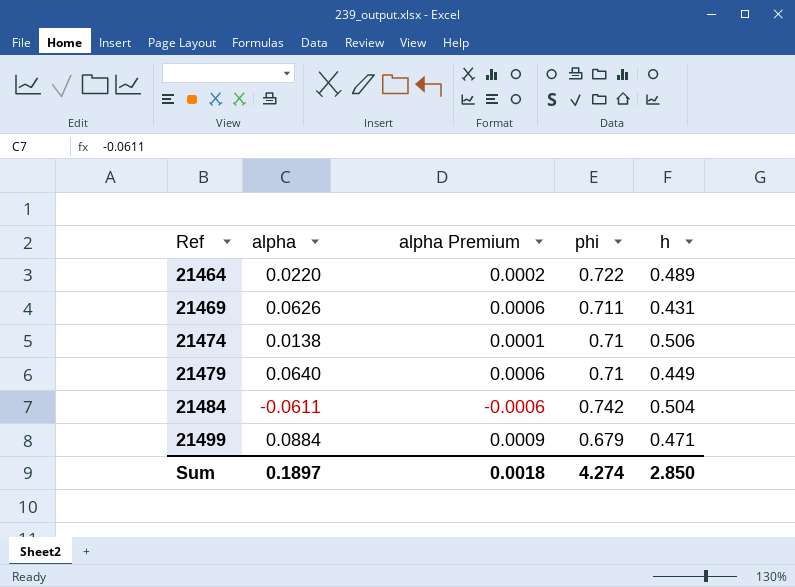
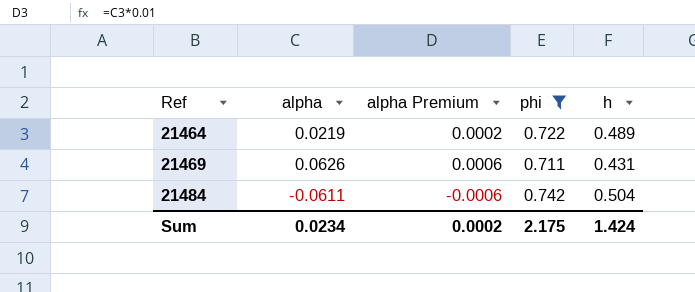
filter: none -> phi >= 0.711
21464 | alpha: 0.0220 -> 0.0219
Sum | alpha: 0.1897 -> 0.0234
Sum | alpha Premium: 0.0018 -> 0.0002
Sum | phi: 4.274 -> 2.175
Sum | h: 2.850 -> 1.424

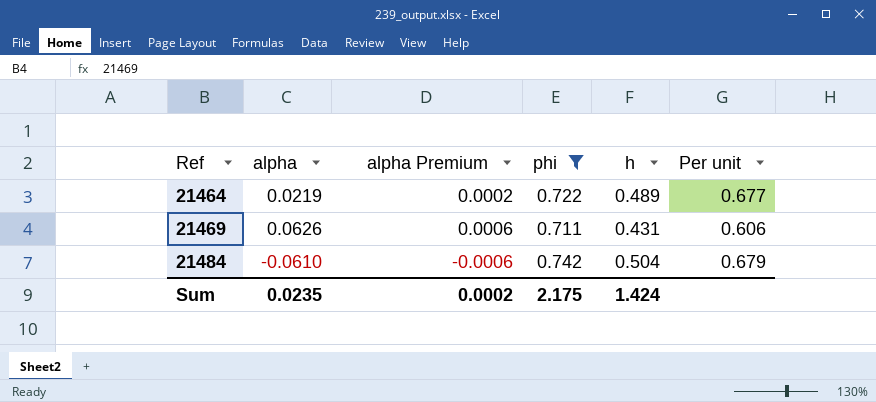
column Per unit | formula: none -> [h] / [phi]
21484 | alpha: -0.0611 -> -0.0610
Sum | alpha: 0.0234 -> 0.0235

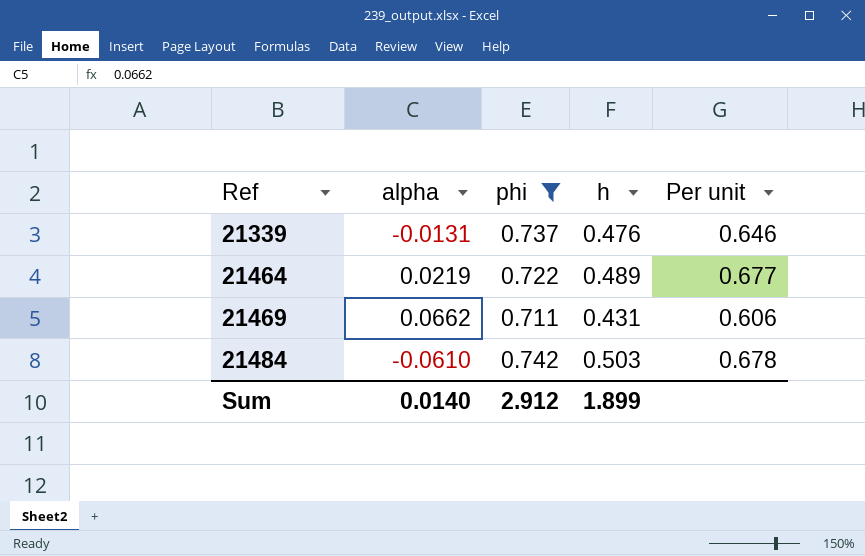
column alpha Premium | formula: [alpha] * 0.01 -> none
row 21339: none -> -0.0131 | 0.737 | 0.476 | 0.646
21469 | alpha: 0.0626 -> 0.0662
21484 | h: 0.504 -> 0.503
21484 | Per unit: 0.679 -> 0.678
Sum | alpha: 0.0235 -> 0.0140
Sum | phi: 2.175 -> 2.912
Sum | h: 1.424 -> 1.899

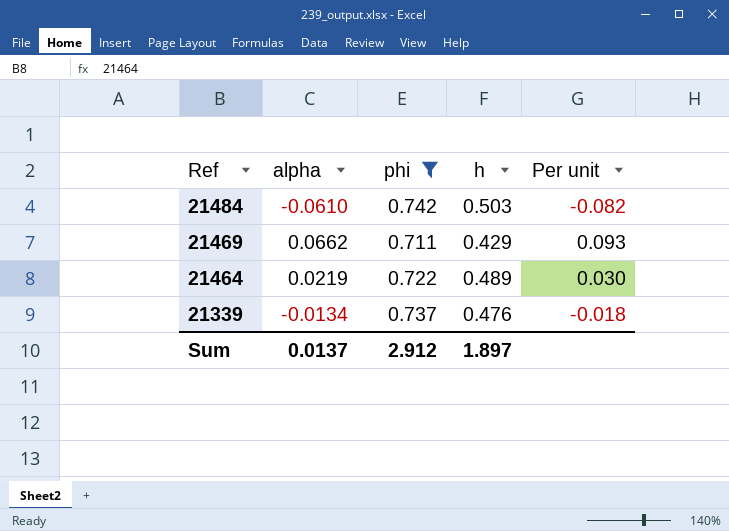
row order: Ref ascending -> Ref descending
column Per unit | formula: [h] / [phi] -> [alpha] / [phi]
21469 | h: 0.431 -> 0.429
21339 | alpha: -0.0131 -> -0.0134
Sum | alpha: 0.0140 -> 0.0137
Sum | h: 1.899 -> 1.897

